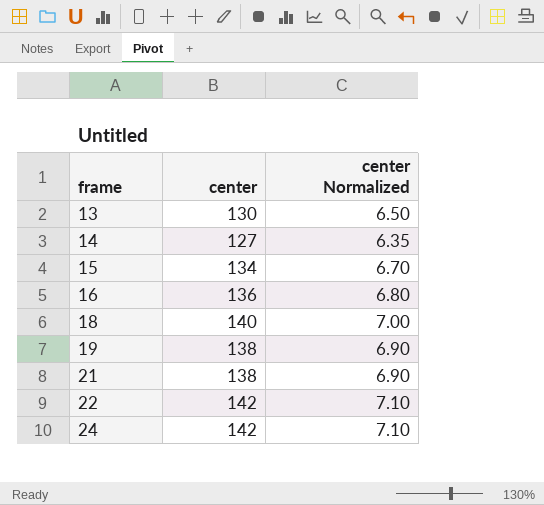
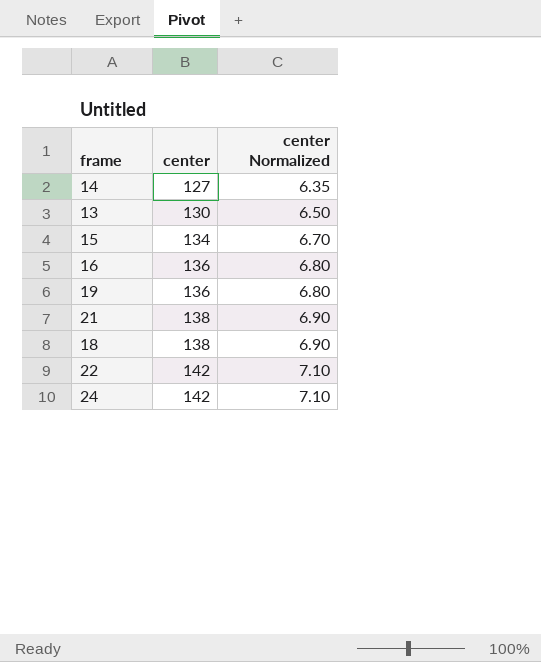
row order: frame ascending -> center ascending
19 | center: 138 -> 136
19 | center Normalized: 6.90 -> 6.80
18 | center: 140 -> 138
18 | center Normalized: 7.00 -> 6.90

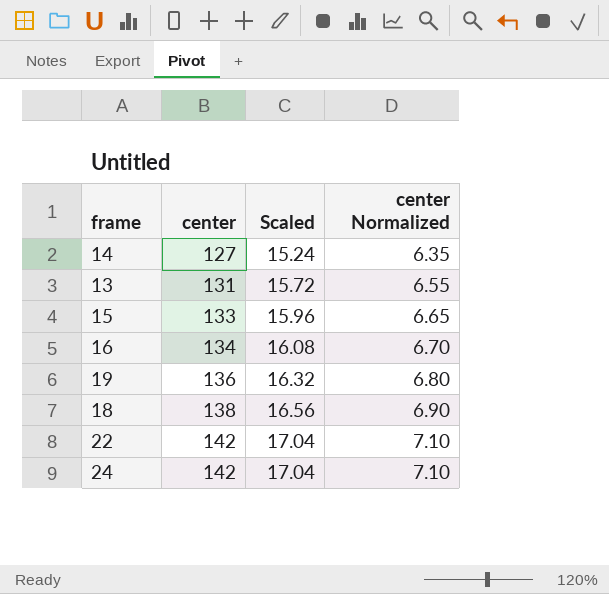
column Scaled | formula: none -> [center] * 0.12
row 21: 138 | 6.90 -> none
13 | center: 130 -> 131
13 | center Normalized: 6.50 -> 6.55
15 | center: 134 -> 133
15 | center Normalized: 6.70 -> 6.65
16 | center: 136 -> 134
16 | center Normalized: 6.80 -> 6.70

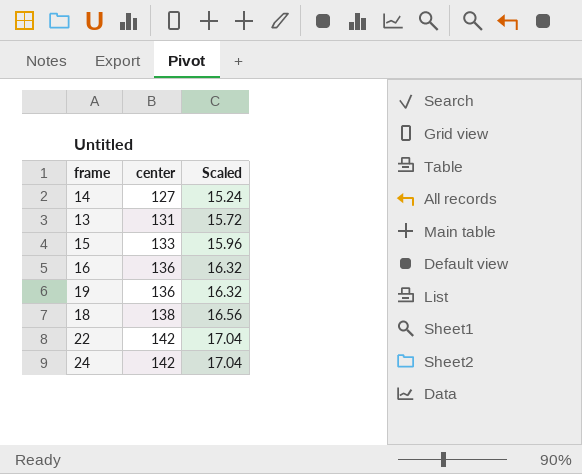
column center Normalized | formula: [center] * 0.05 -> none
16 | center: 134 -> 136
16 | Scaled: 16.08 -> 16.32

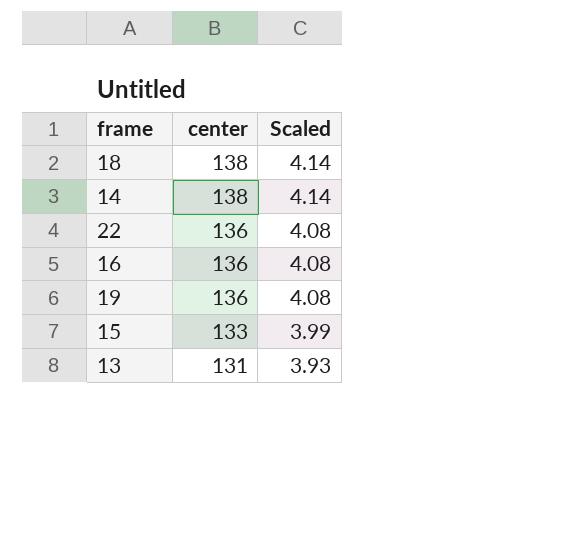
row order: center ascending -> center descending
column Scaled | formula: [center] * 0.12 -> [center] * 0.03
row 24: 142 | 17.04 -> none
14 | center: 127 -> 138
22 | center: 142 -> 136

